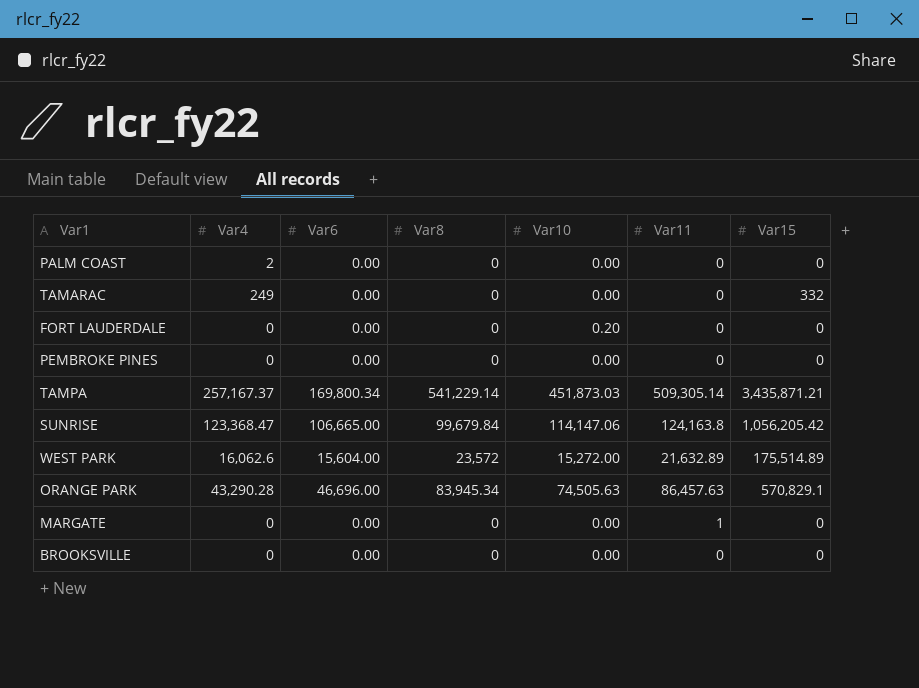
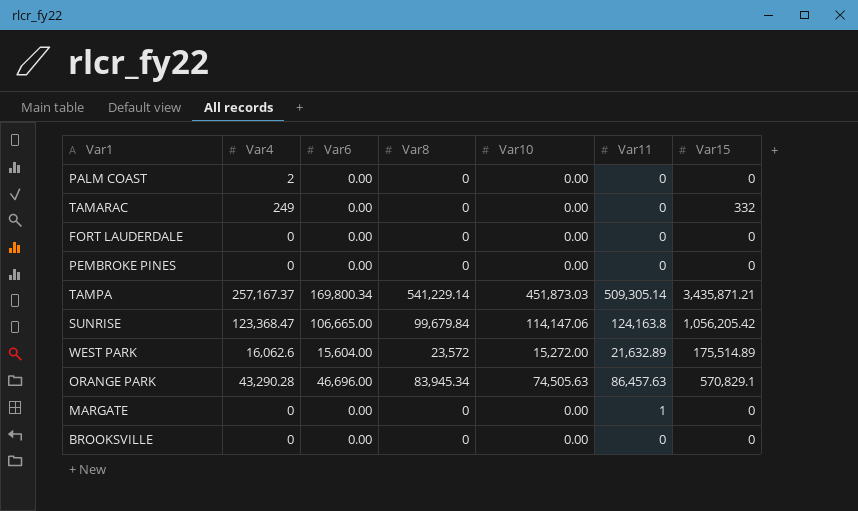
FORT LAUDERDALE | Var10: 0.20 -> 0.00

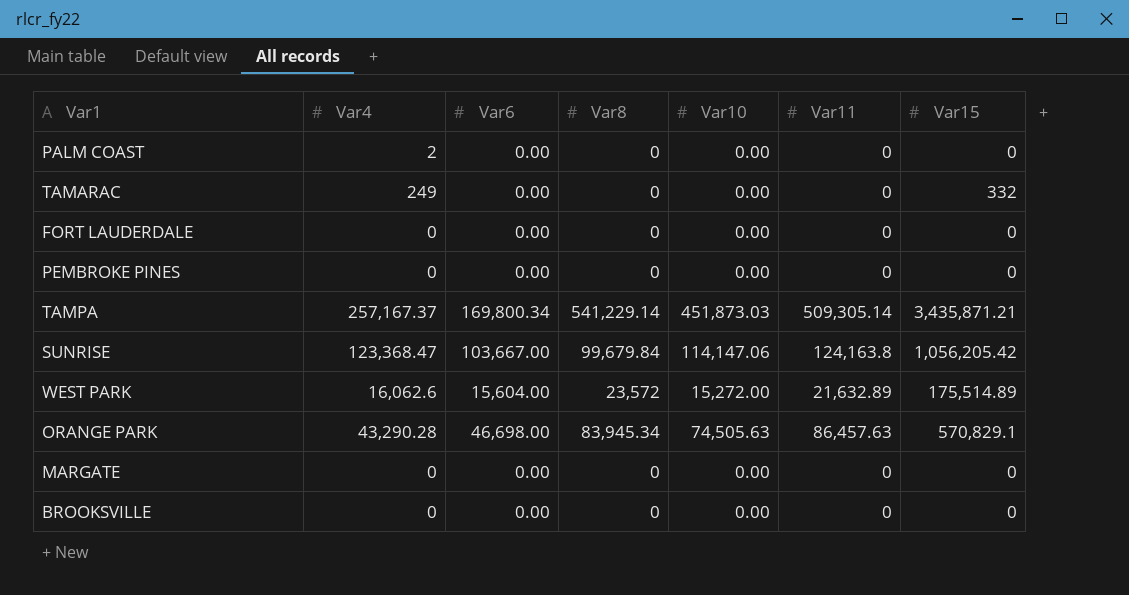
SUNRISE | Var6: 106,665.00 -> 103,667.00
ORANGE PARK | Var6: 46,696.00 -> 46,698.00
MARGATE | Var11: 1 -> 0

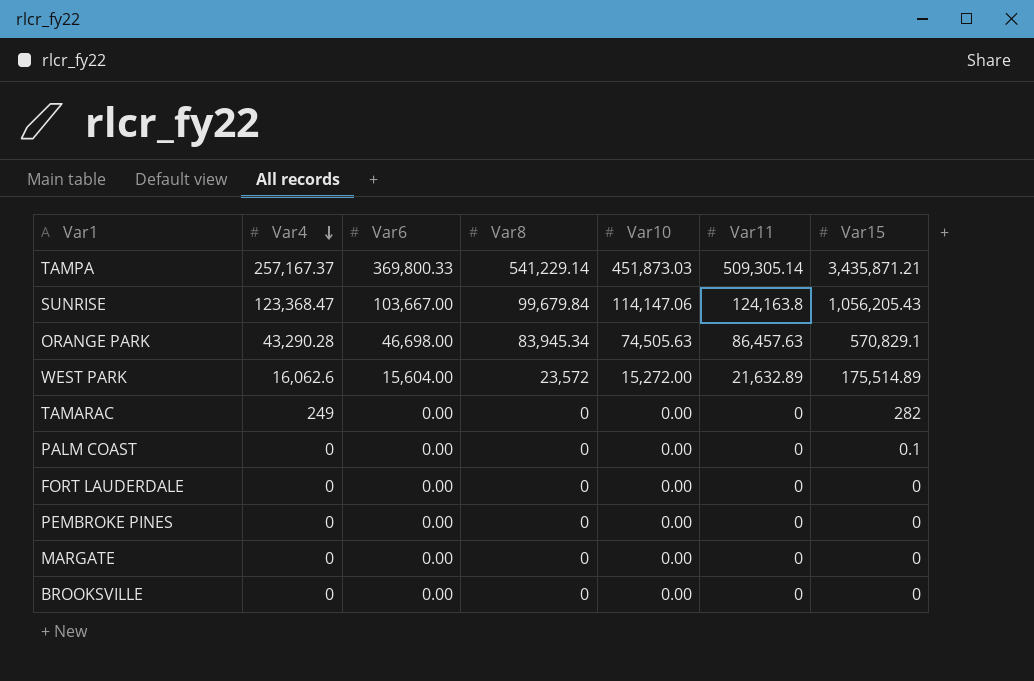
row order: none -> Var4 descending
TAMPA | Var6: 169,800.34 -> 369,800.33
SUNRISE | Var15: 1,056,205.42 -> 1,056,205.43
TAMARAC | Var15: 332 -> 282
PALM COAST | Var4: 2 -> 0
PALM COAST | Var15: 0 -> 0.1

